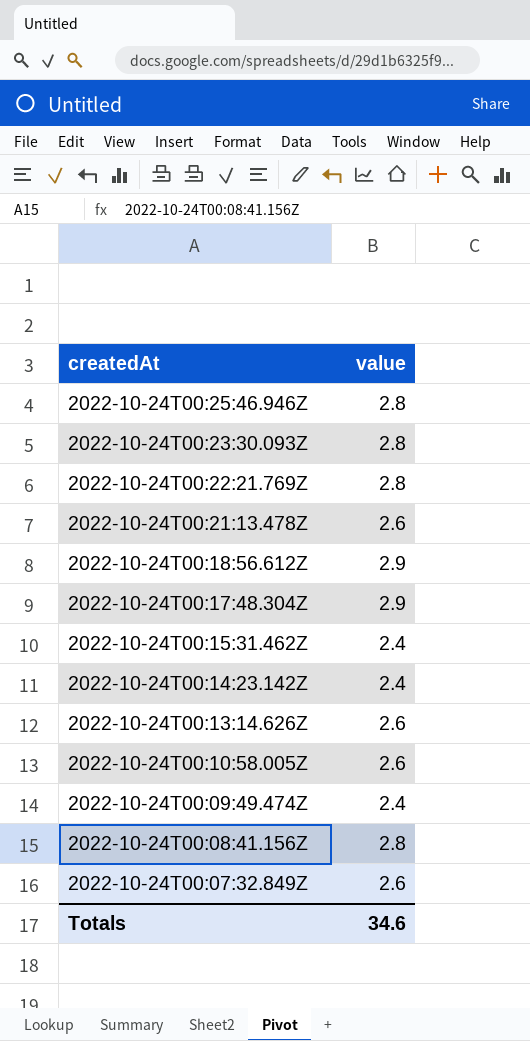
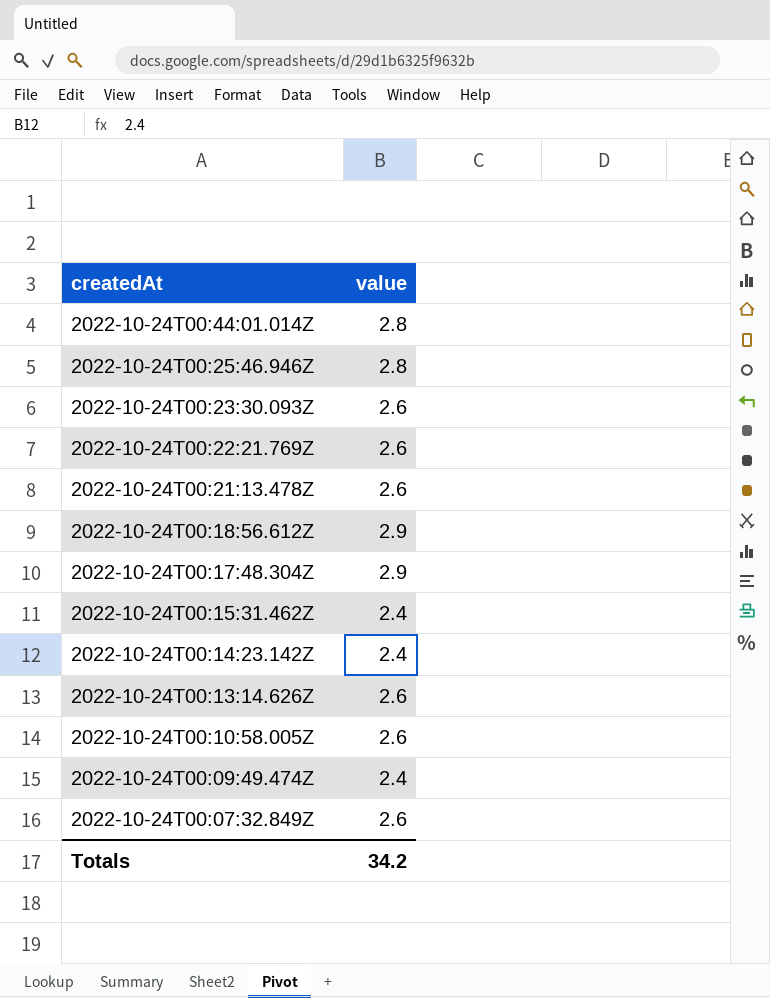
row 2022-10-24T00:08:41.156Z: 2.8 -> none
row 2022-10-24T00:44:01.014Z: none -> 2.8
2022-10-24T00:23:30.093Z | value: 2.8 -> 2.6
2022-10-24T00:22:21.769Z | value: 2.8 -> 2.6
Totals | value: 34.6 -> 34.2

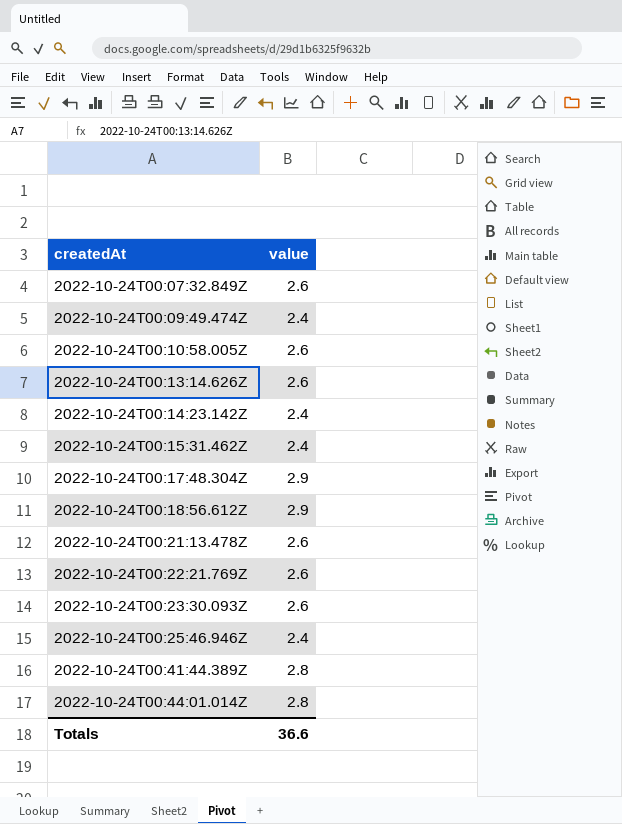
row order: createdAt descending -> createdAt ascending
2022-10-24T00:25:46.946Z | value: 2.8 -> 2.4
row 2022-10-24T00:41:44.389Z: none -> 2.8
Totals | value: 34.2 -> 36.6

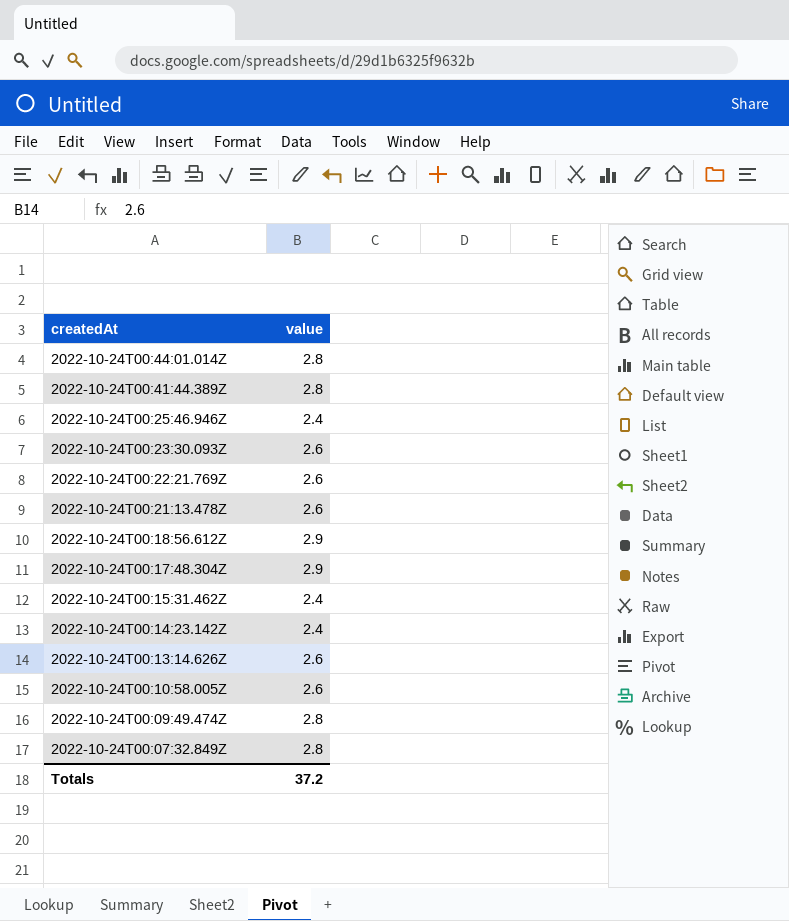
row order: createdAt ascending -> createdAt descending
2022-10-24T00:09:49.474Z | value: 2.4 -> 2.8
2022-10-24T00:07:32.849Z | value: 2.6 -> 2.8
Totals | value: 36.6 -> 37.2

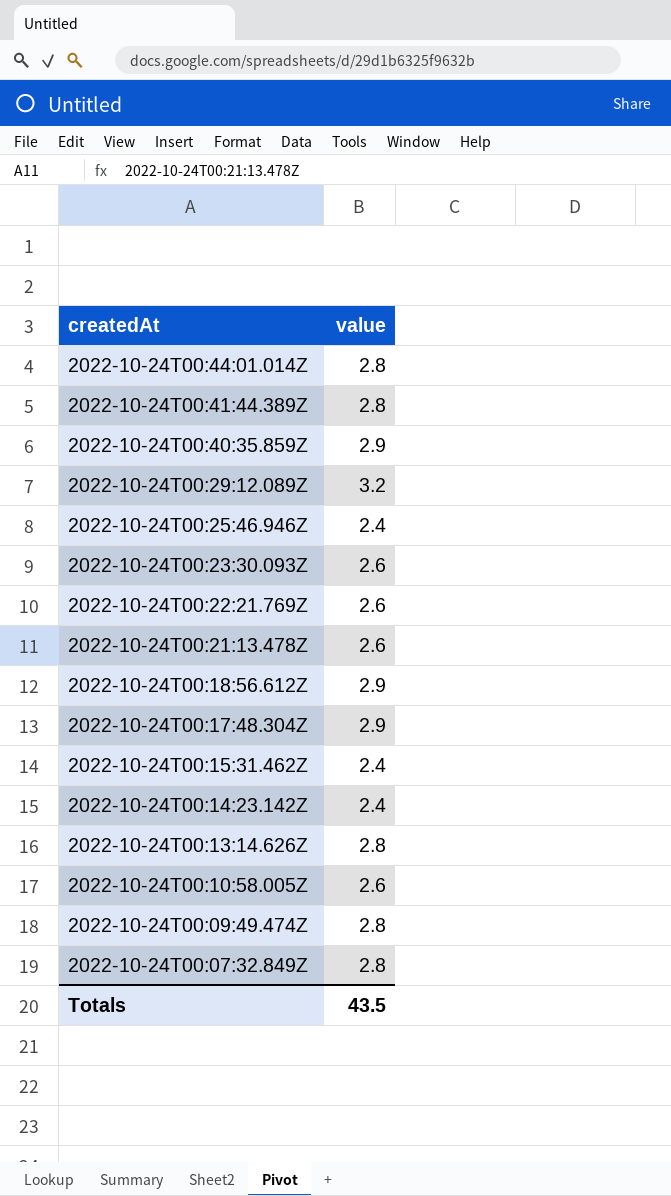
row 2022-10-24T00:40:35.859Z: none -> 2.9
row 2022-10-24T00:29:12.089Z: none -> 3.2
2022-10-24T00:13:14.626Z | value: 2.6 -> 2.8
Totals | value: 37.2 -> 43.5

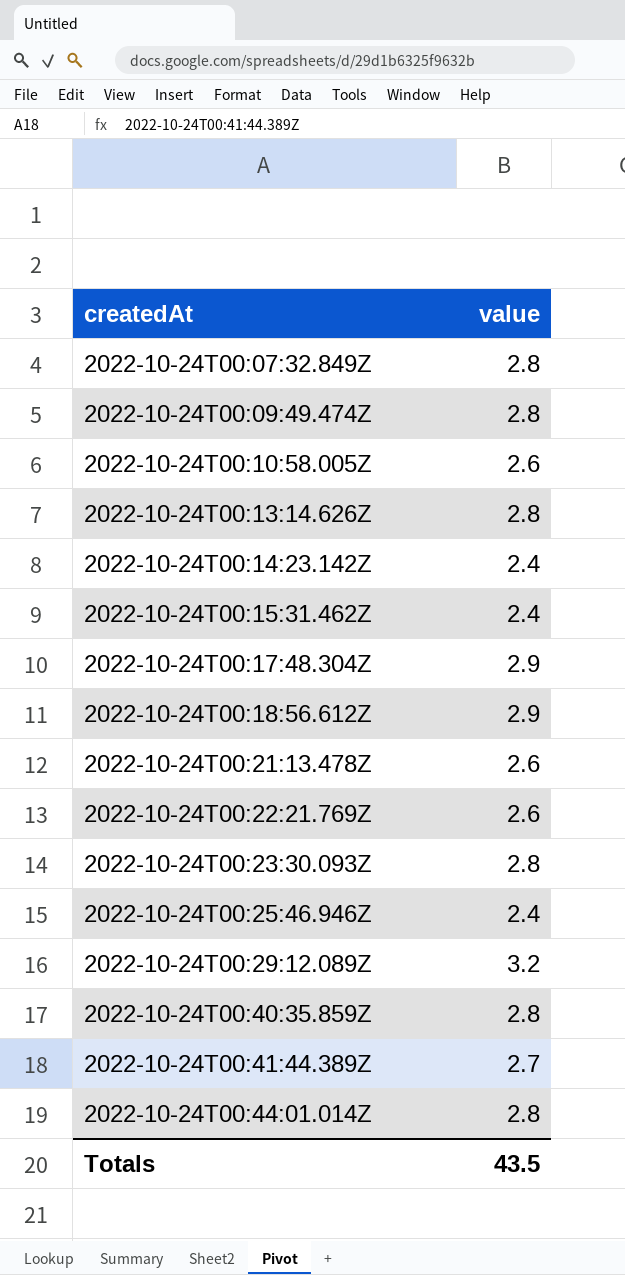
row order: createdAt descending -> createdAt ascending
2022-10-24T00:23:30.093Z | value: 2.6 -> 2.8
2022-10-24T00:40:35.859Z | value: 2.9 -> 2.8
2022-10-24T00:41:44.389Z | value: 2.8 -> 2.7

